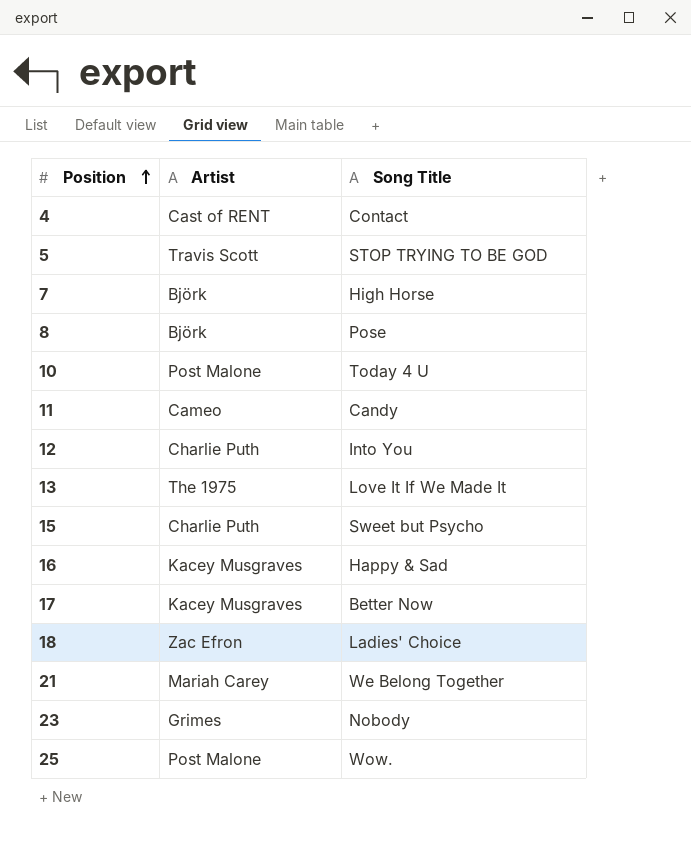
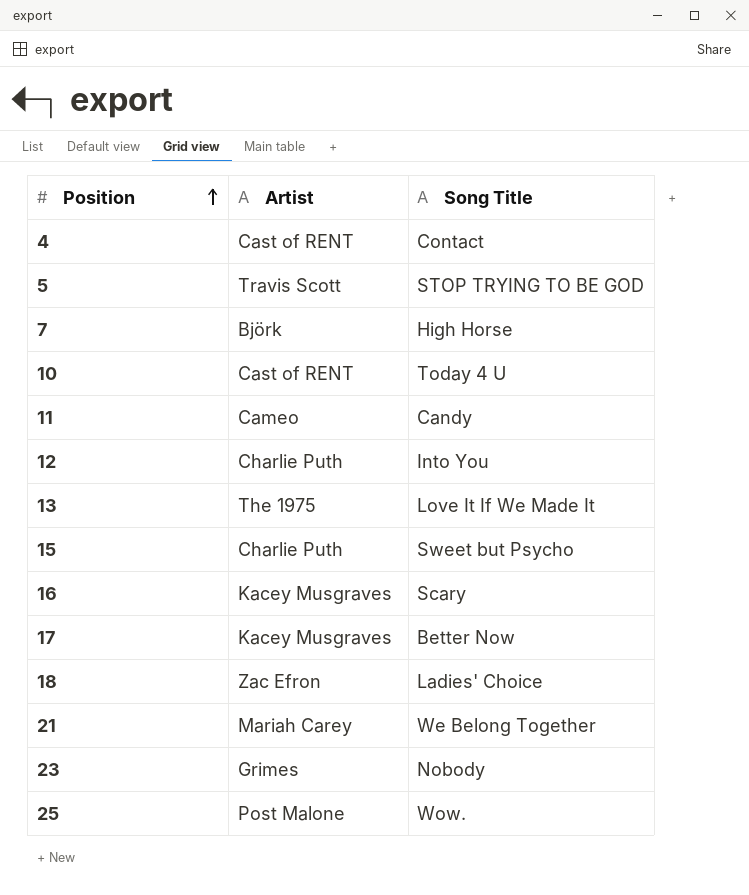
row 8: Björk | Pose -> none
10 | Artist: Post Malone -> Cast of RENT
16 | Song Title: Happy & Sad -> Scary

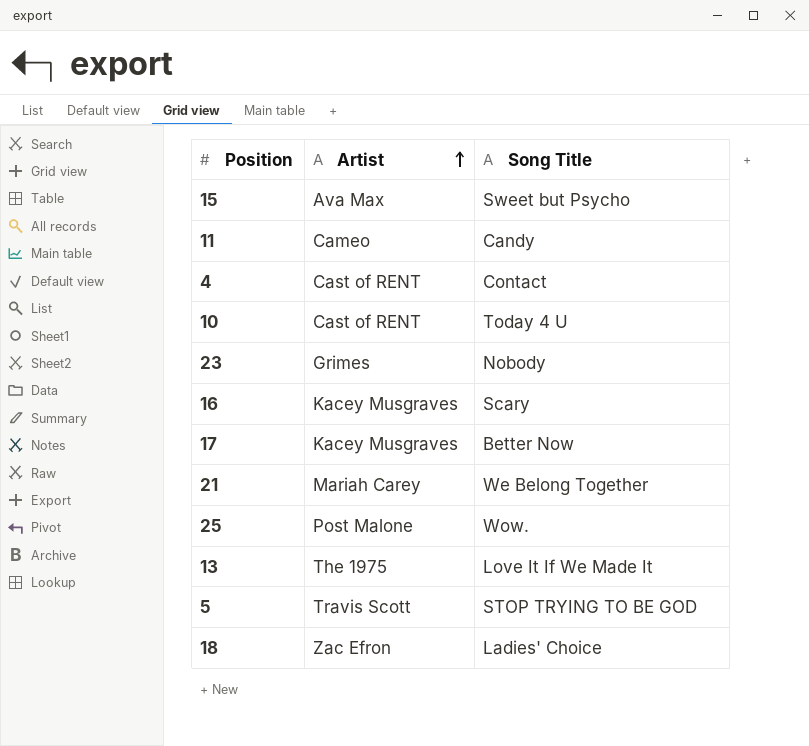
row order: Position ascending -> Artist ascending
row 7: Björk | High Horse -> none
row 12: Charlie Puth | Into You -> none
15 | Artist: Charlie Puth -> Ava Max

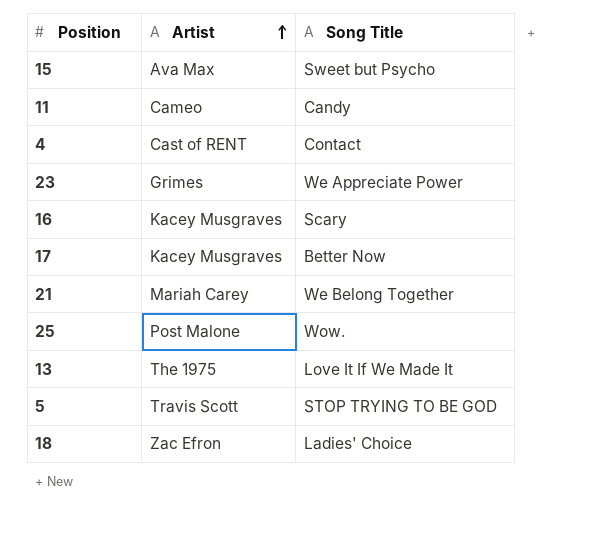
row 10: Cast of RENT | Today 4 U -> none
23 | Song Title: Nobody -> We Appreciate Power

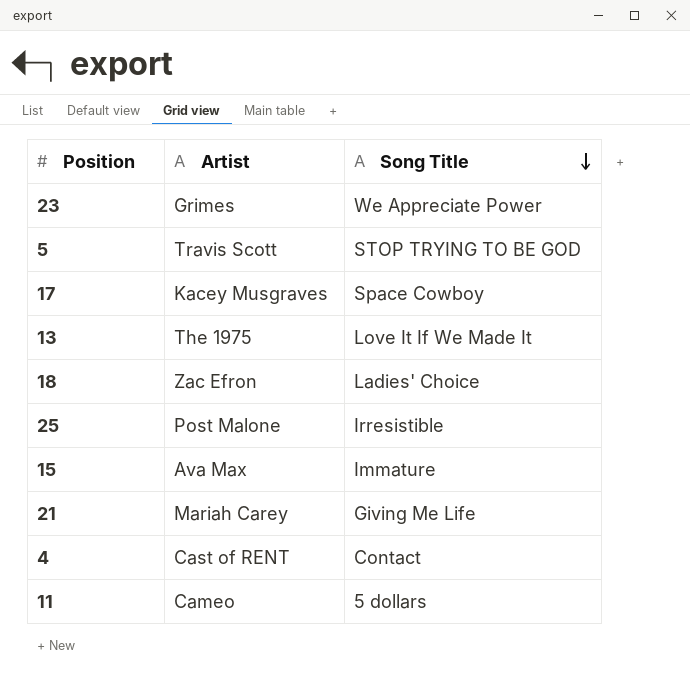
row order: Artist ascending -> Song Title descending
row 16: Kacey Musgraves | Scary -> none
17 | Song Title: Better Now -> Space Cowboy
25 | Song Title: Wow. -> Irresistible
15 | Song Title: Sweet but Psycho -> Immature
21 | Song Title: We Belong Together -> Giving Me Life
11 | Song Title: Candy -> 5 dollars

